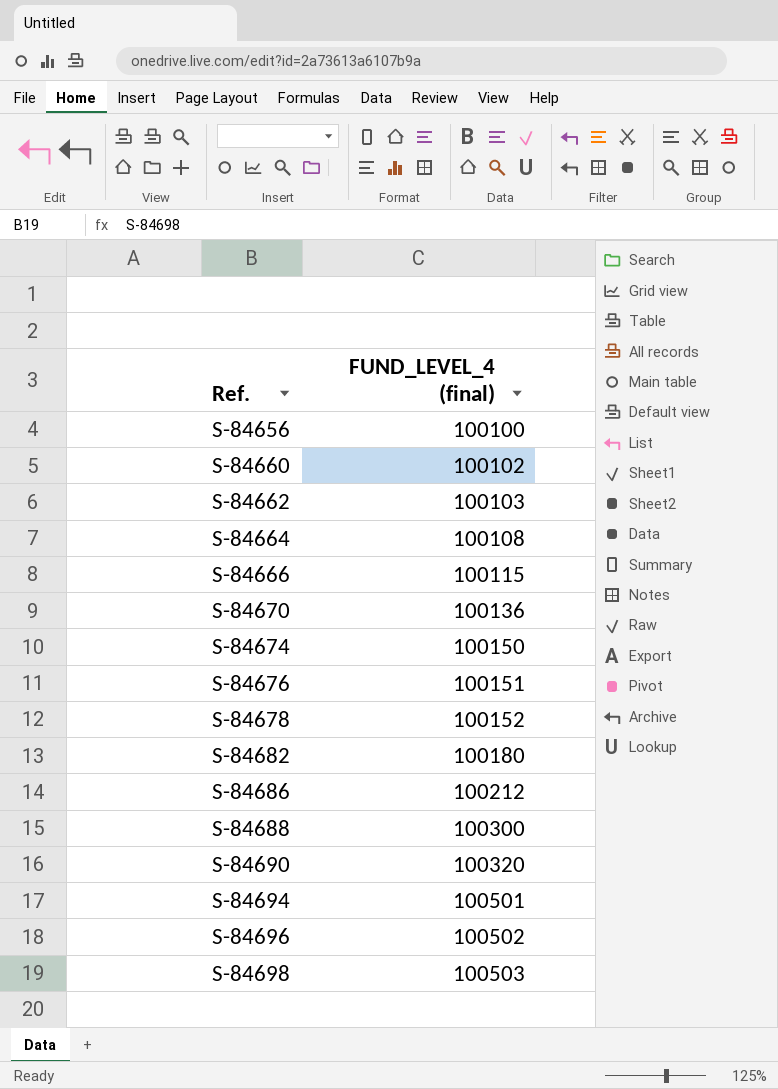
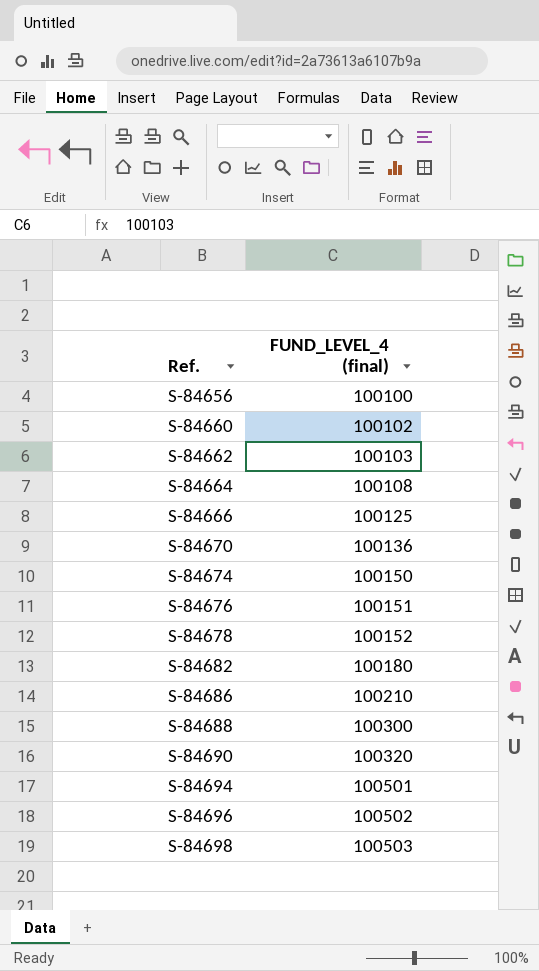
S-84666 | FUND_LEVEL_4 (final): 100115 -> 100125
S-84686 | FUND_LEVEL_4 (final): 100212 -> 100210

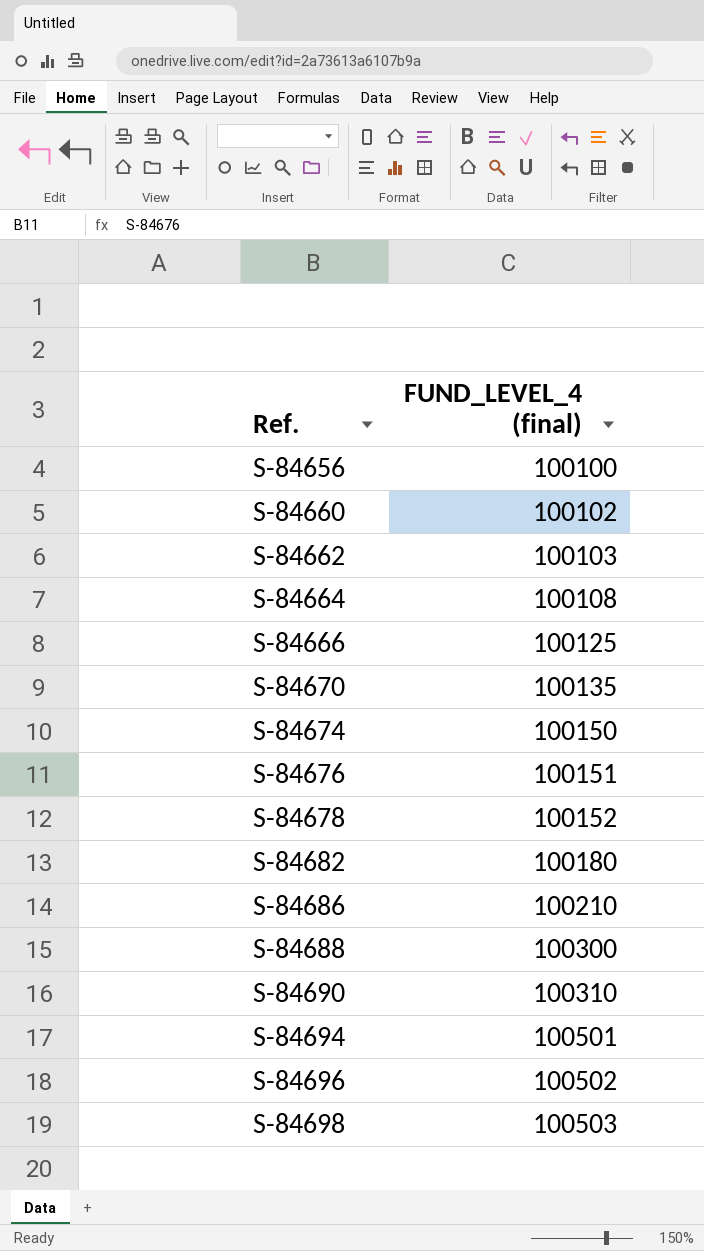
S-84670 | FUND_LEVEL_4 (final): 100136 -> 100135
S-84690 | FUND_LEVEL_4 (final): 100320 -> 100310

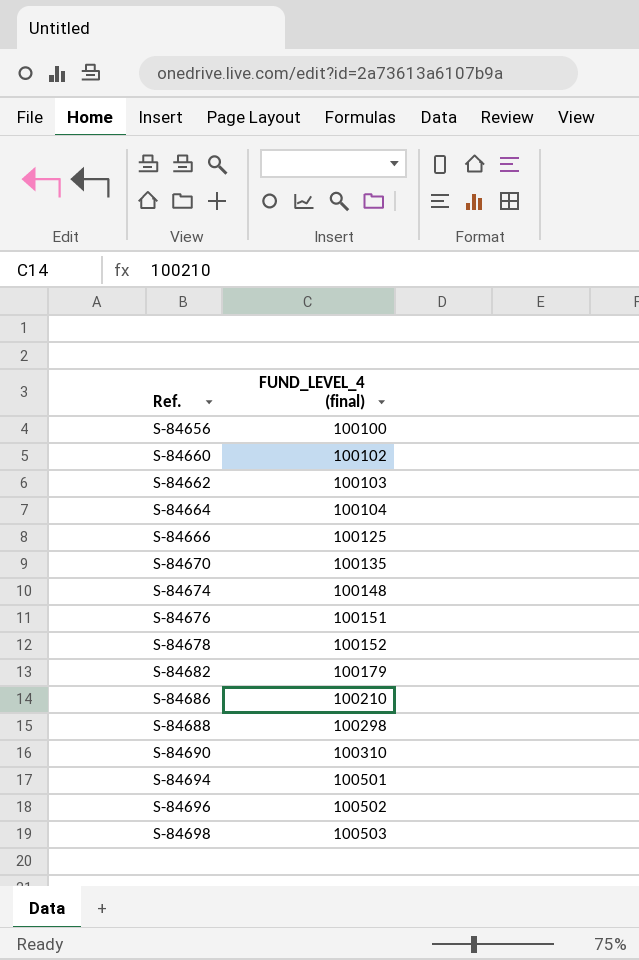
S-84664 | FUND_LEVEL_4 (final): 100108 -> 100104
S-84674 | FUND_LEVEL_4 (final): 100150 -> 100148
S-84682 | FUND_LEVEL_4 (final): 100180 -> 100179
S-84688 | FUND_LEVEL_4 (final): 100300 -> 100298

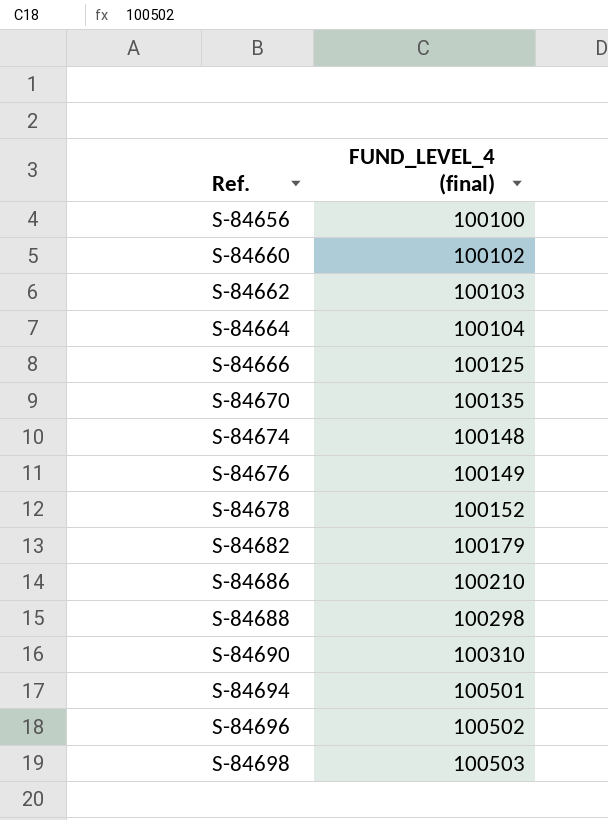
S-84676 | FUND_LEVEL_4 (final): 100151 -> 100149

